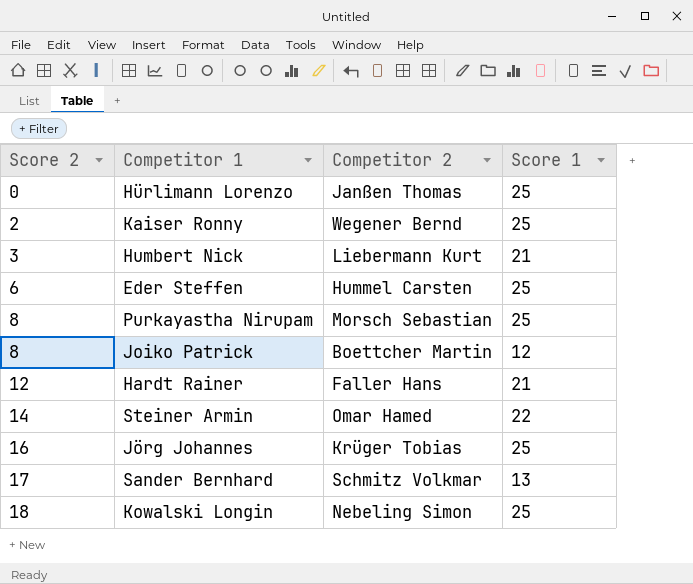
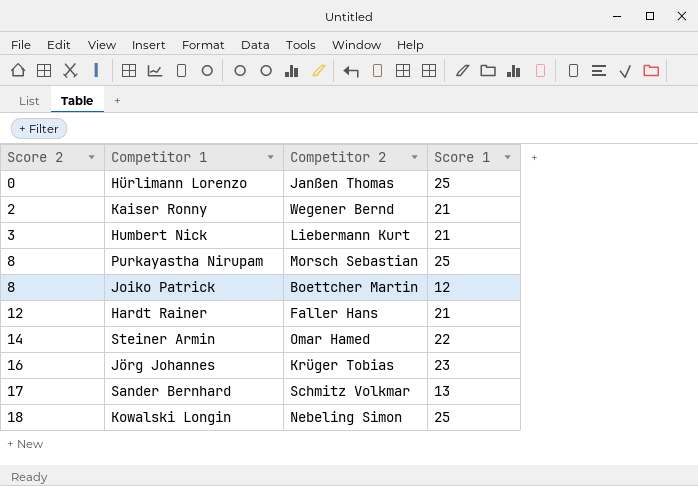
row Eder Steffen: 6 | Hummel Carsten | 25 -> none
Kaiser Ronny | Score 1: 25 -> 21
Jörg Johannes | Score 1: 25 -> 23

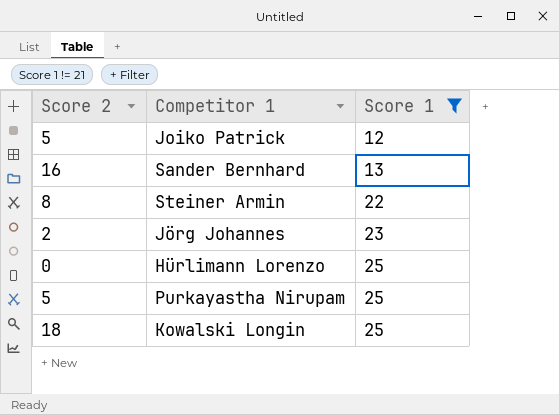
filter: none -> Score 1 != 21
row order: Score 2 ascending -> Score 1 ascending
column Competitor 2 | position: 3 -> none
Joiko Patrick | Score 2: 8 -> 5
Sander Bernhard | Score 2: 17 -> 16
Steiner Armin | Score 2: 14 -> 8
Jörg Johannes | Score 2: 16 -> 2
Purkayastha Nirupam | Score 2: 8 -> 5

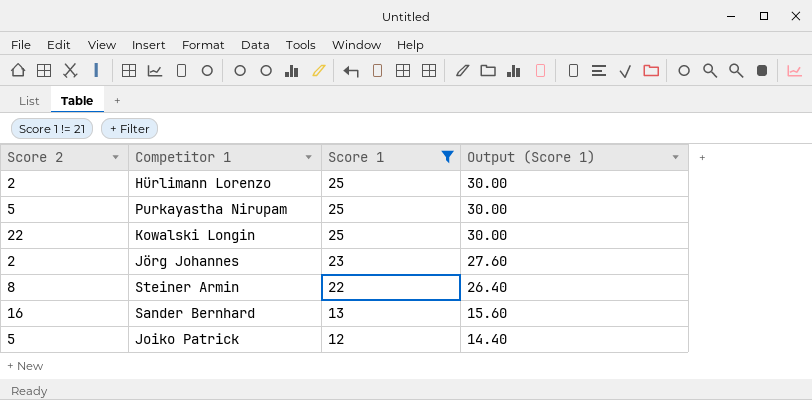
row order: Score 1 ascending -> Score 1 descending
column Output (Score 1) | formula: none -> [Score 1] * 1.2
Hürlimann Lorenzo | Score 2: 0 -> 2
Kowalski Longin | Score 2: 18 -> 22

